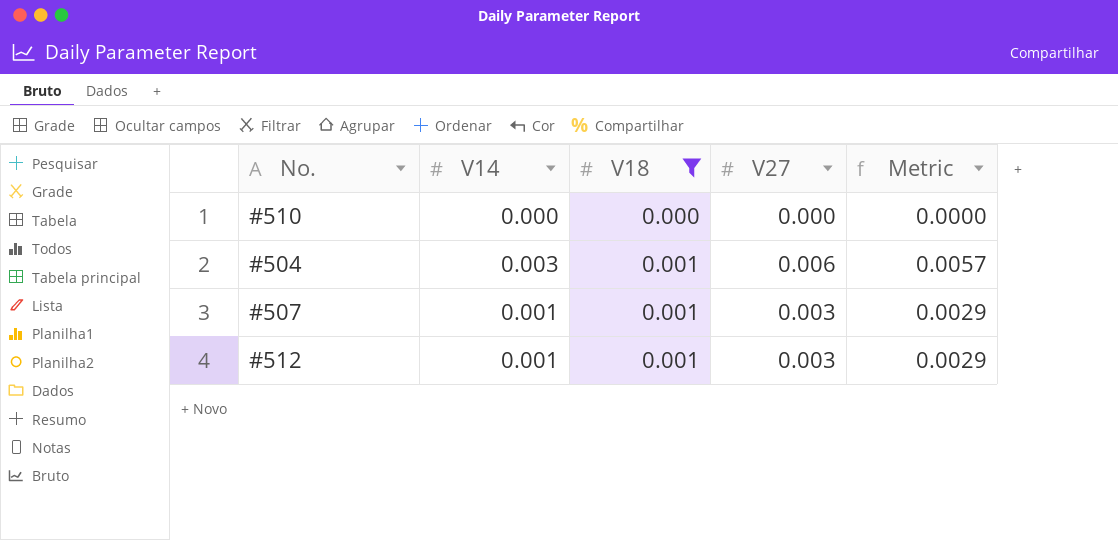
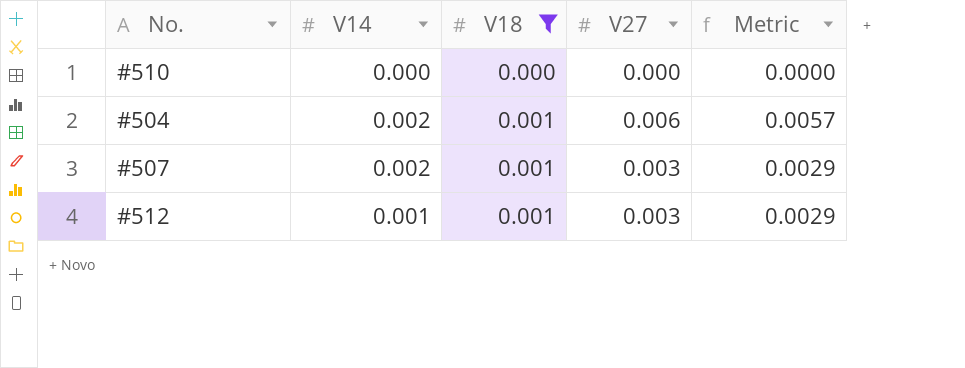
#504 | V14: 0.003 -> 0.002
#507 | V14: 0.001 -> 0.002

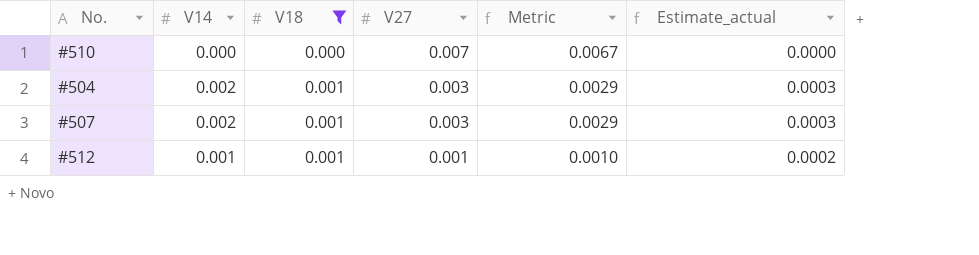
column Estimate_actual | formula: none -> [V14] * 0.15
#510 | V27: 0.000 -> 0.007
#510 | Metric: 0.0000 -> 0.0067
#504 | V27: 0.006 -> 0.003
#504 | Metric: 0.0057 -> 0.0029
#512 | V27: 0.003 -> 0.001
#512 | Metric: 0.0029 -> 0.0010

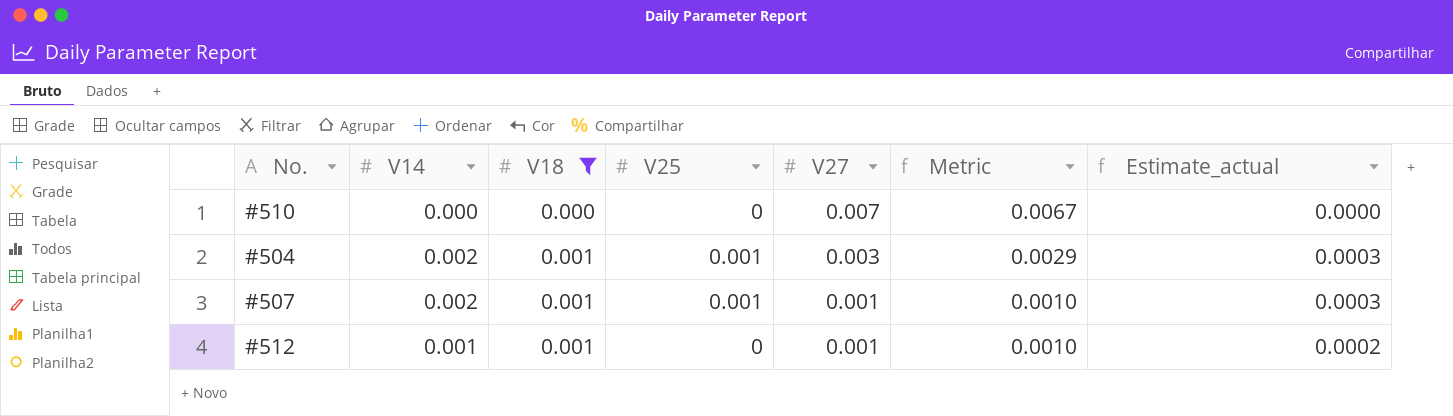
column V25 | position: none -> 4
#507 | V27: 0.003 -> 0.001
#507 | Metric: 0.0029 -> 0.0010

